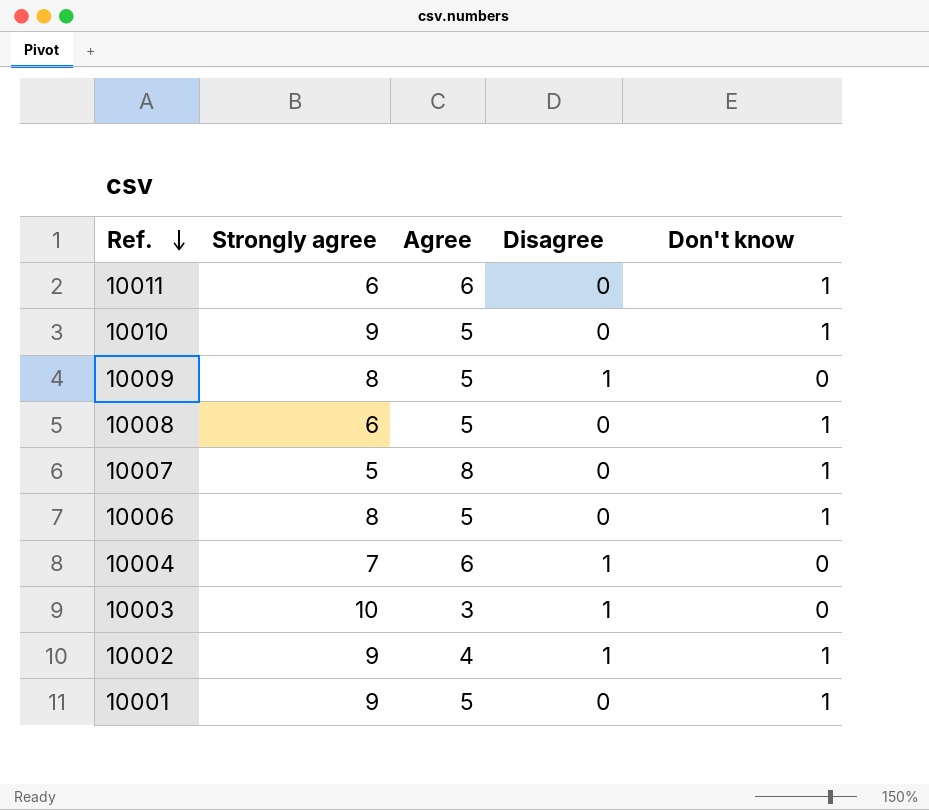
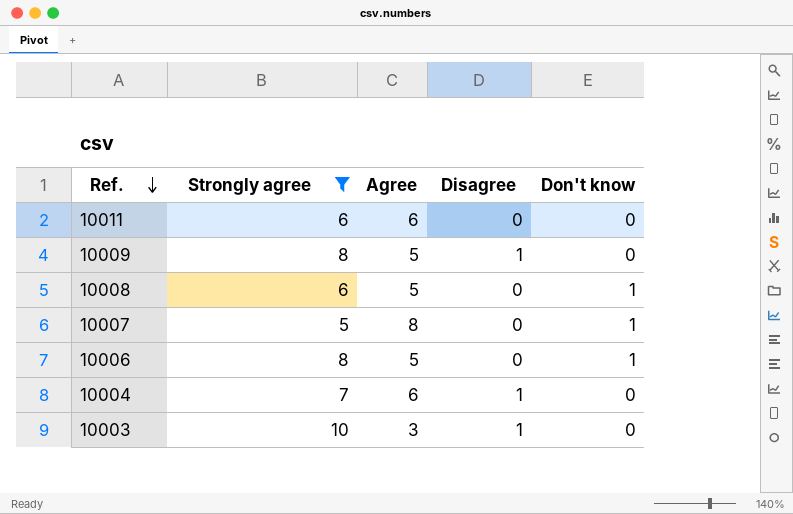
filter: none -> Strongly agree != 9
10011 | Don't know: 1 -> 0

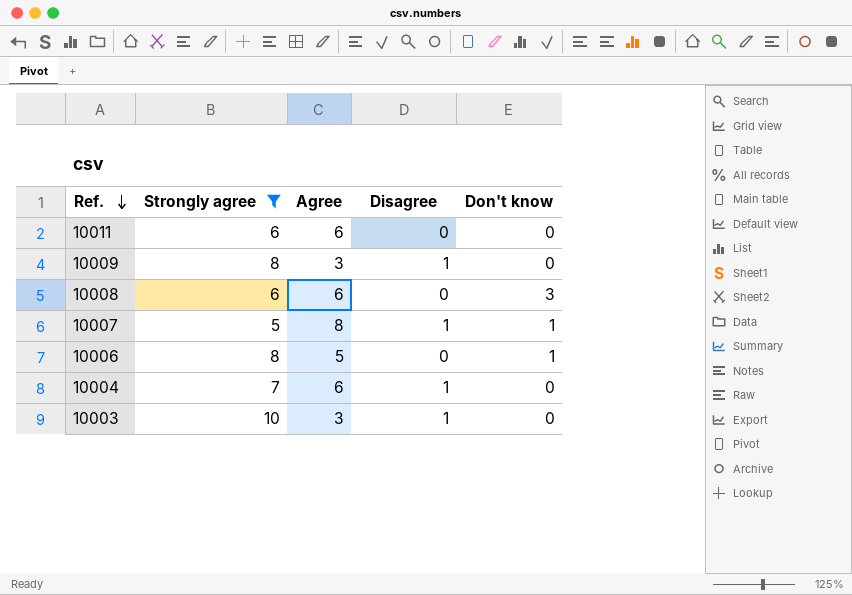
10009 | Agree: 5 -> 3
10008 | Agree: 5 -> 6
10008 | Don't know: 1 -> 3
10007 | Disagree: 0 -> 1

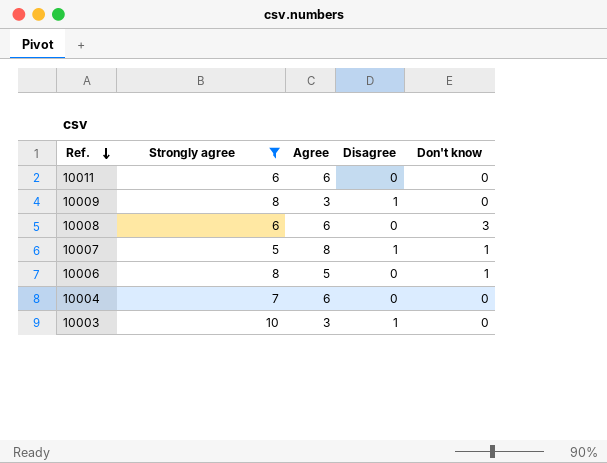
10004 | Disagree: 1 -> 0

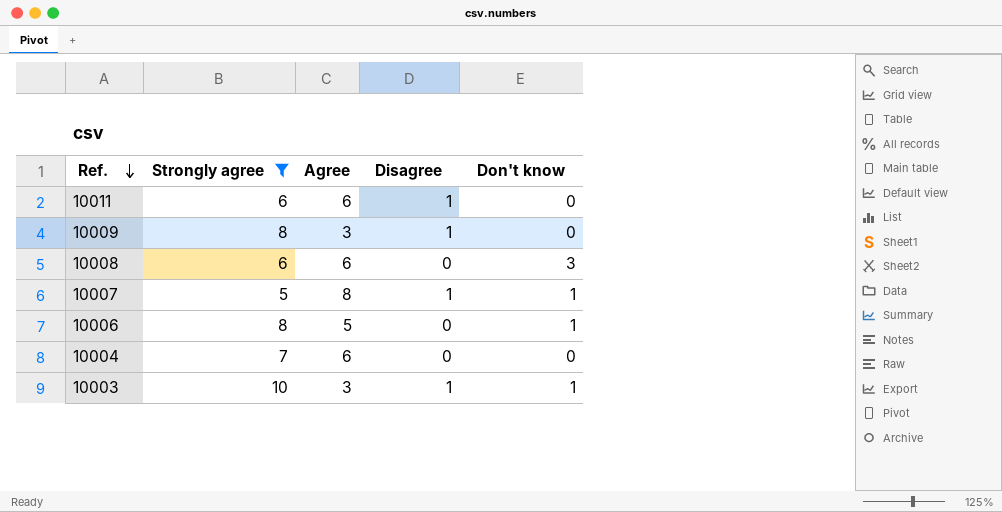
10011 | Disagree: 0 -> 1
10003 | Don't know: 0 -> 1

